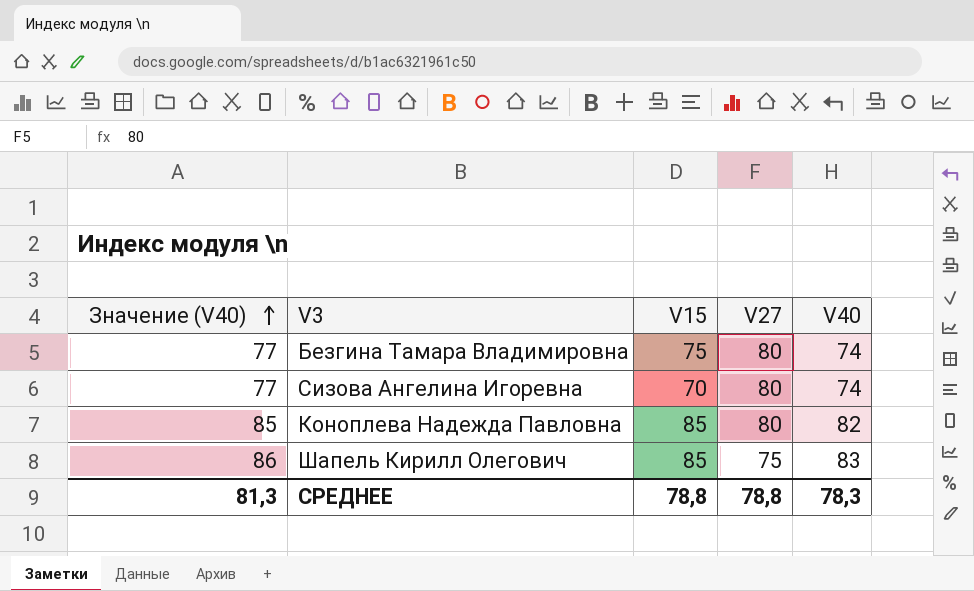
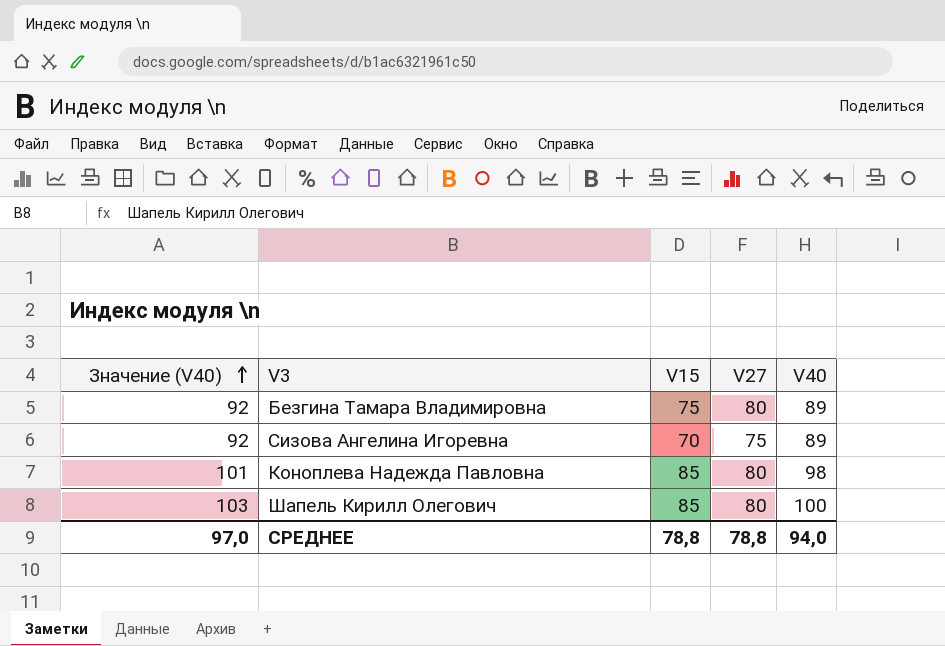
Безгина Тамара Владимировна | Значение (V40): 77 -> 92
Безгина Тамара Владимировна | V40: 74 -> 89
Сизова Ангелина Игоревна | Значение (V40): 77 -> 92
Сизова Ангелина Игоревна | V27: 80 -> 75
Сизова Ангелина Игоревна | V40: 74 -> 89
Коноплева Надежда Павловна | Значение (V40): 85 -> 101
Коноплева Надежда Павловна | V40: 82 -> 98
Шапель Кирилл Олегович | Значение (V40): 86 -> 103
Шапель Кирилл Олегович | V27: 75 -> 80
Шапель Кирилл Олегович | V40: 83 -> 100
СРЕДНЕЕ | Значение (V40): 81,3 -> 97,0
СРЕДНЕЕ | V40: 78,3 -> 94,0

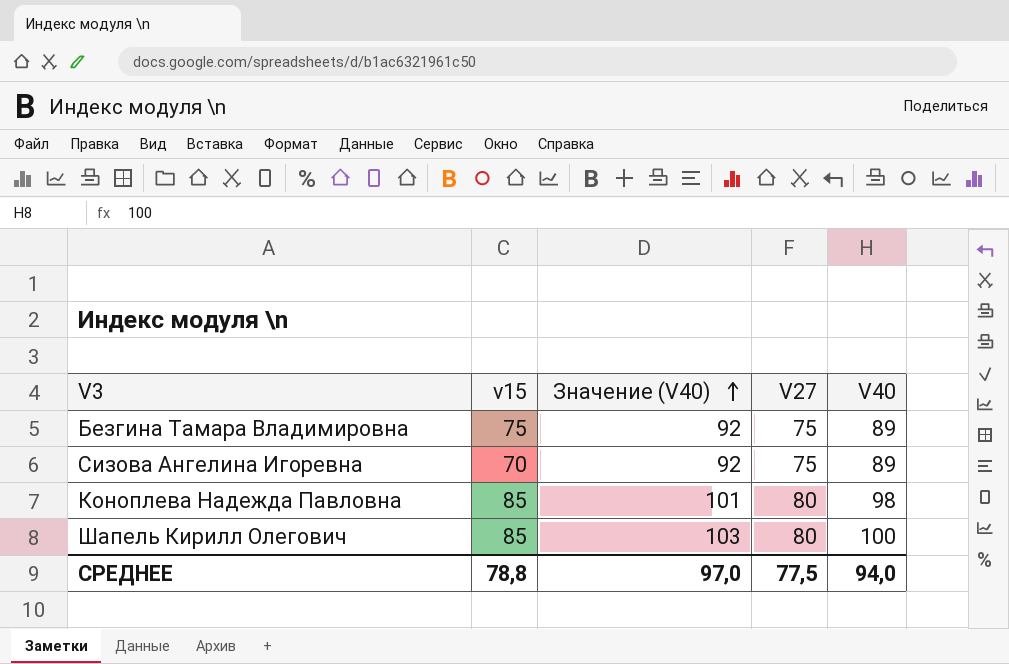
column name: V15 -> v15
column Значение (V40) | position: 1 -> 3
Безгина Тамара Владимировна | V27: 80 -> 75
СРЕДНЕЕ | V27: 78,8 -> 77,5

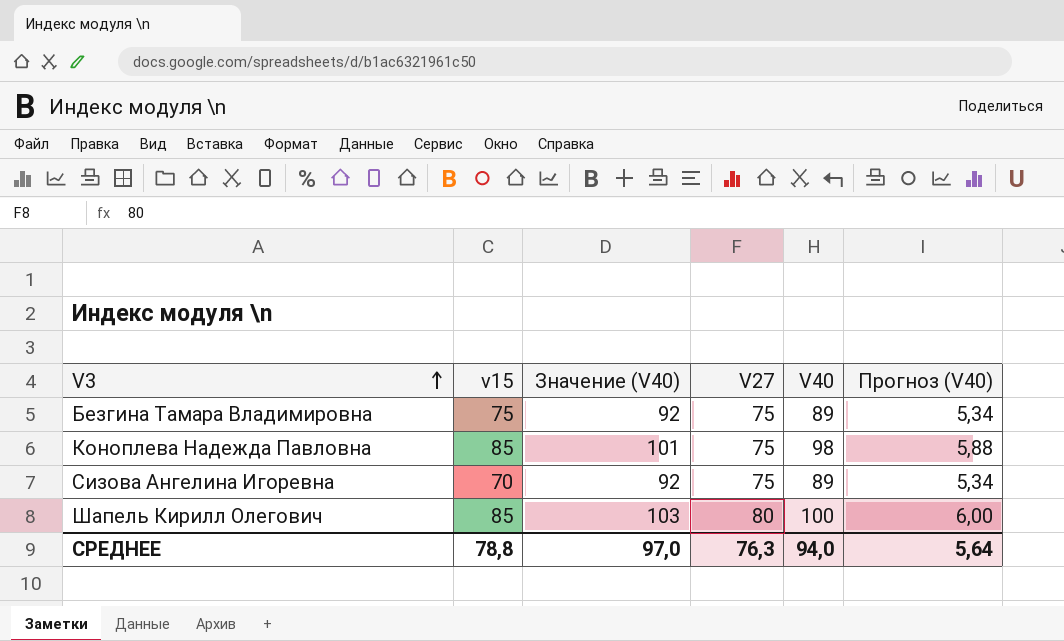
row order: Значение (V40) ascending -> V3 ascending
column Прогноз (V40) | formula: none -> [V40] * 0,06
Коноплева Надежда Павловна | V27: 80 -> 75
СРЕДНЕЕ | V27: 77,5 -> 76,3

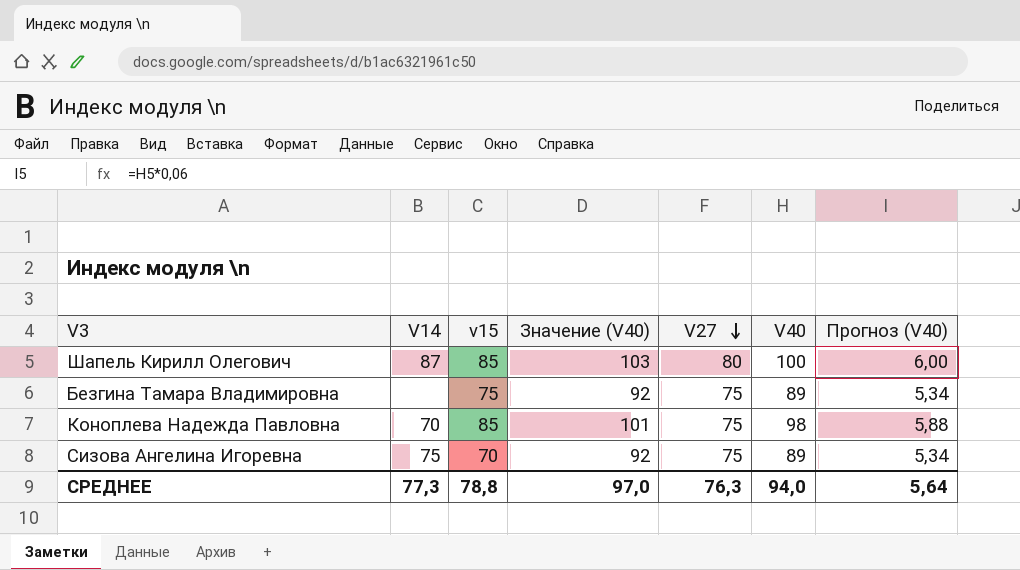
row order: V3 ascending -> V27 descending
column V14 | position: none -> 2

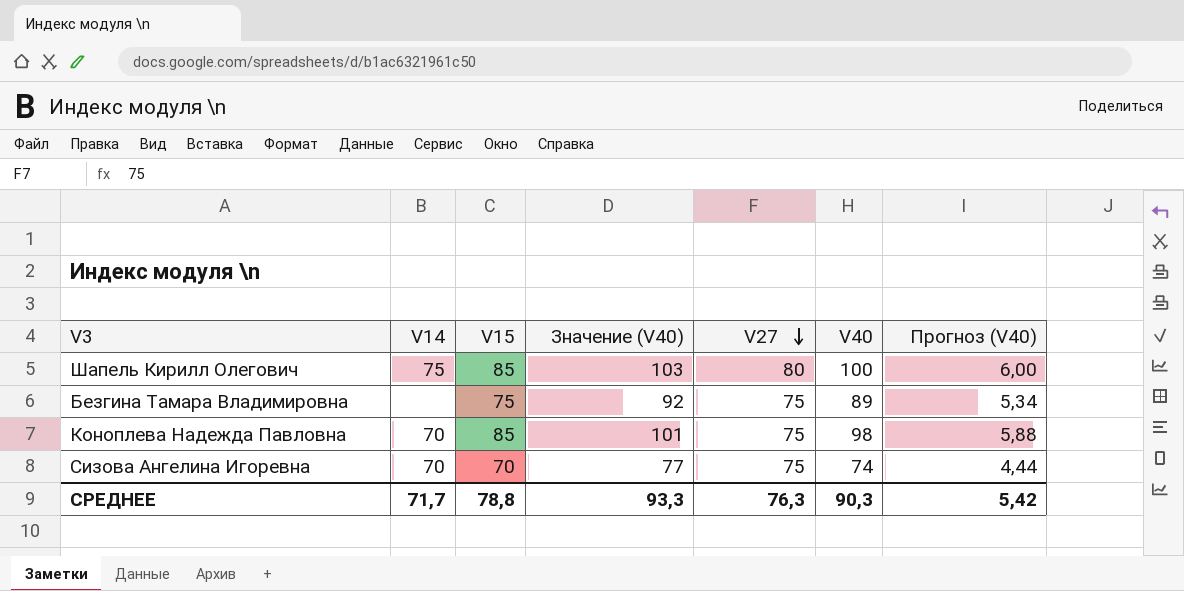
column name: v15 -> V15
Шапель Кирилл Олегович | V14: 87 -> 75
Сизова Ангелина Игоревна | V14: 75 -> 70
Сизова Ангелина Игоревна | Значение (V40): 92 -> 77
Сизова Ангелина Игоревна | V40: 89 -> 74
Сизова Ангелина Игоревна | Прогноз (V40): 5,34 -> 4,44
СРЕДНЕЕ | V14: 77,3 -> 71,7
СРЕДНЕЕ | Значение (V40): 97,0 -> 93,3
СРЕДНЕЕ | V40: 94,0 -> 90,3
СРЕДНЕЕ | Прогноз (V40): 5,64 -> 5,42

